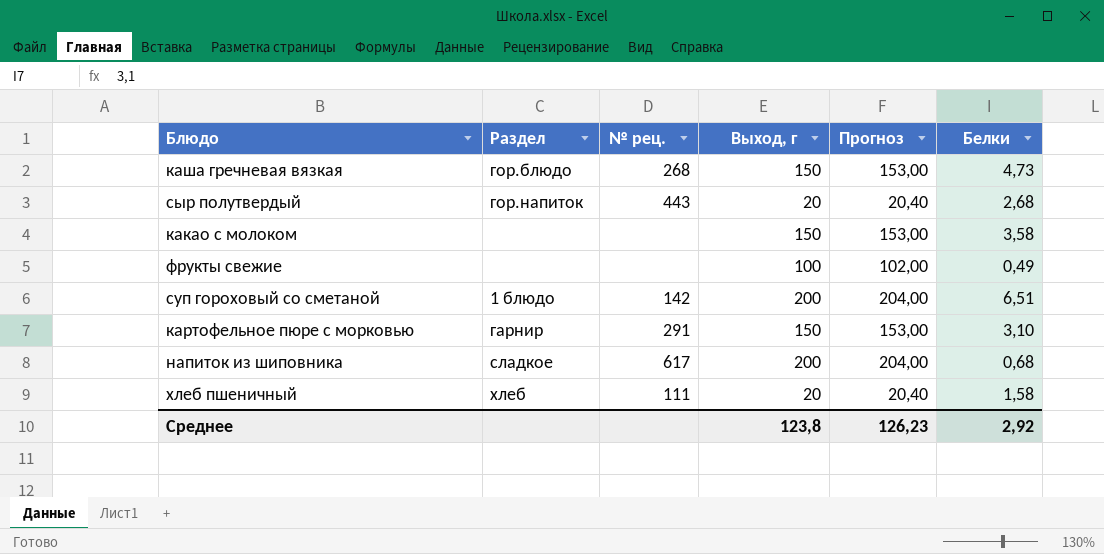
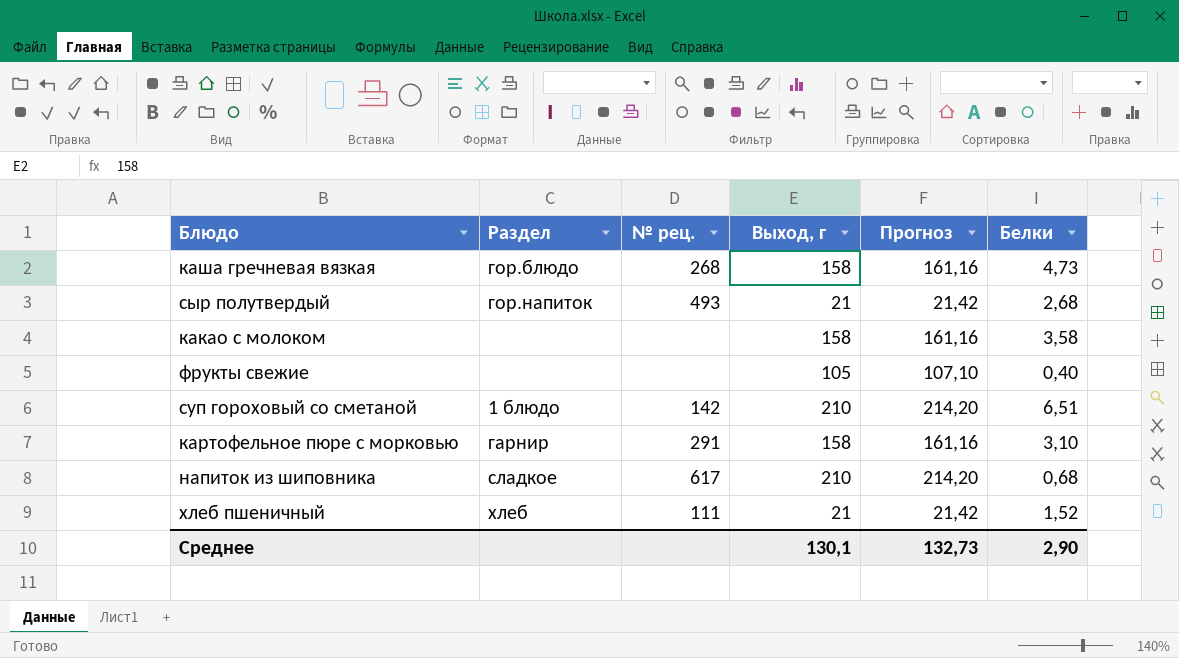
каша гречневая вязкая | Выход, г: 150 -> 158
каша гречневая вязкая | Прогноз: 153,00 -> 161,16
сыр полутвердый | № рец.: 443 -> 493
сыр полутвердый | Выход, г: 20 -> 21
сыр полутвердый | Прогноз: 20,40 -> 21,42
какао с молоком | Выход, г: 150 -> 158
какао с молоком | Прогноз: 153,00 -> 161,16
фрукты свежие | Выход, г: 100 -> 105
фрукты свежие | Прогноз: 102,00 -> 107,10
фрукты свежие | Белки: 0,49 -> 0,40
суп гороховый со сметаной | Выход, г: 200 -> 210
суп гороховый со сметаной | Прогноз: 204,00 -> 214,20
картофельное пюре с морковью | Выход, г: 150 -> 158
картофельное пюре с морковью | Прогноз: 153,00 -> 161,16
напиток из шиповника | Выход, г: 200 -> 210
напиток из шиповника | Прогноз: 204,00 -> 214,20
хлеб пшеничный | Выход, г: 20 -> 21
хлеб пшеничный | Прогноз: 20,40 -> 21,42
хлеб пшеничный | Белки: 1,58 -> 1,52
Среднее | Выход, г: 123,8 -> 130,1
Среднее | Прогноз: 126,23 -> 132,73
Среднее | Белки: 2,92 -> 2,90

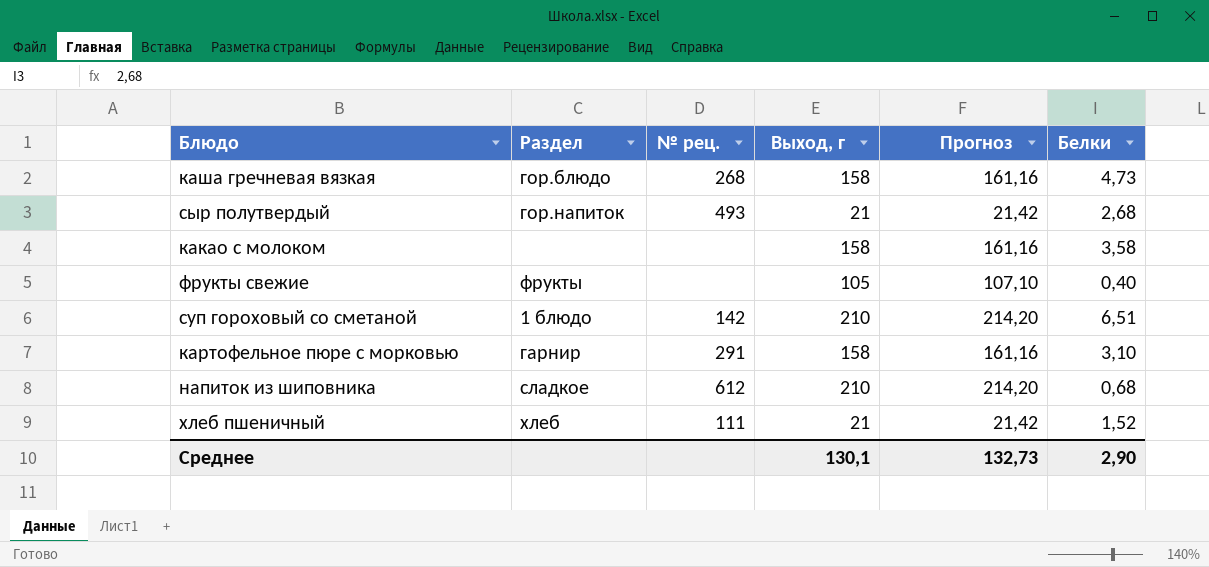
фрукты свежие | Раздел: none -> фрукты
напиток из шиповника | № рец.: 617 -> 612

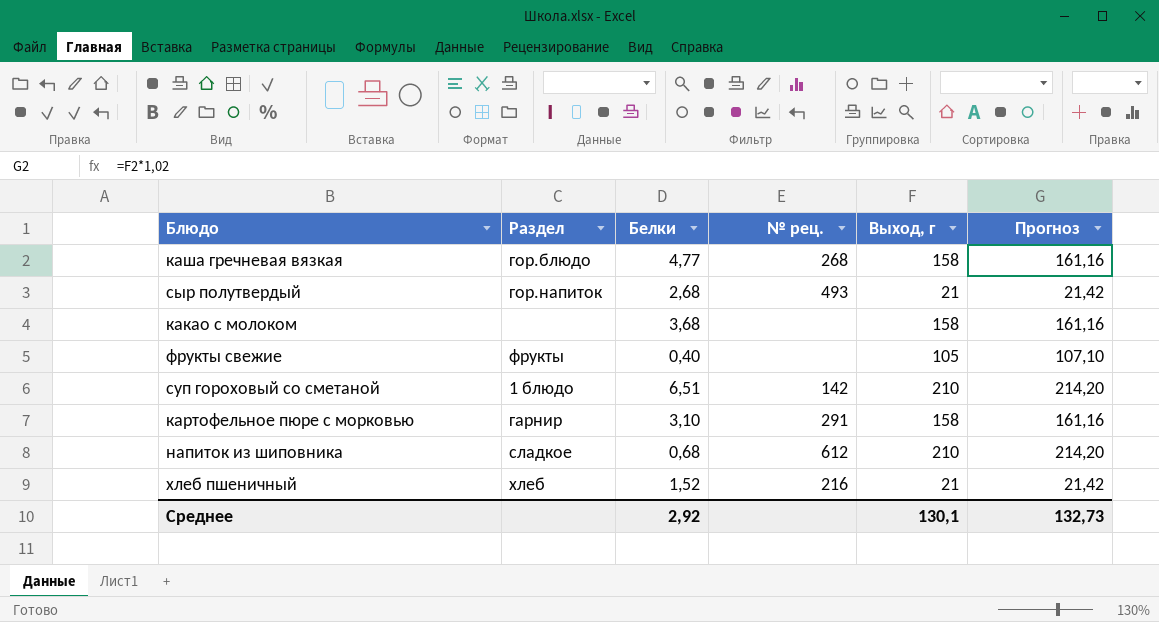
column Белки | position: 6 -> 3
каша гречневая вязкая | Белки: 4,73 -> 4,77
какао с молоком | Белки: 3,58 -> 3,68
хлеб пшеничный | № рец.: 111 -> 216
Среднее | Белки: 2,90 -> 2,92

